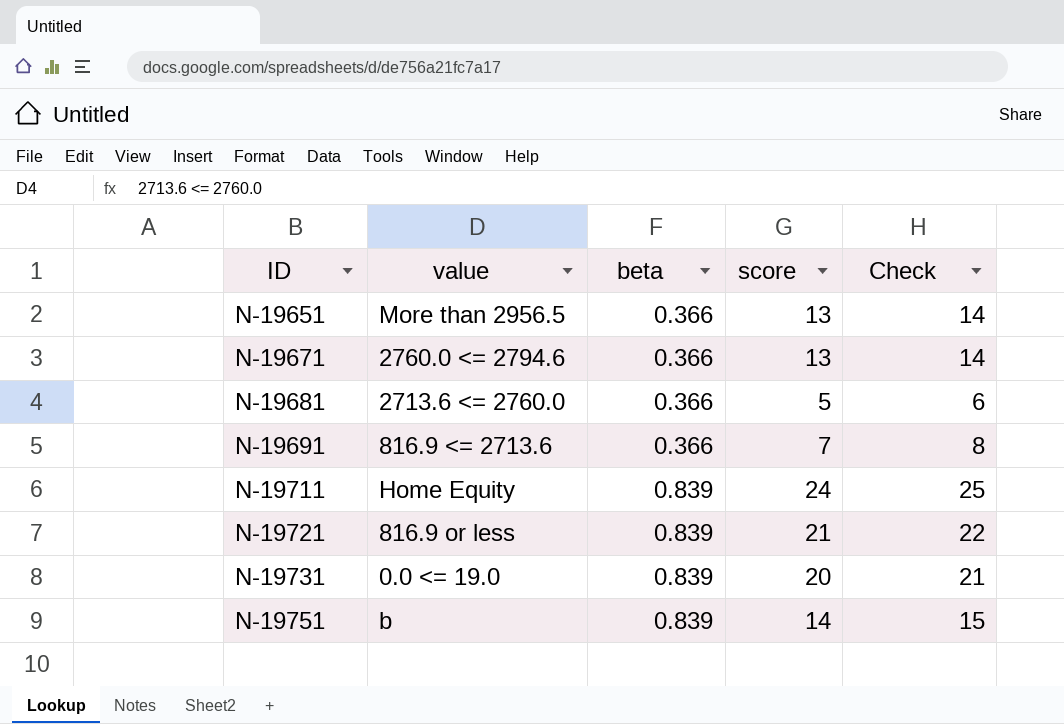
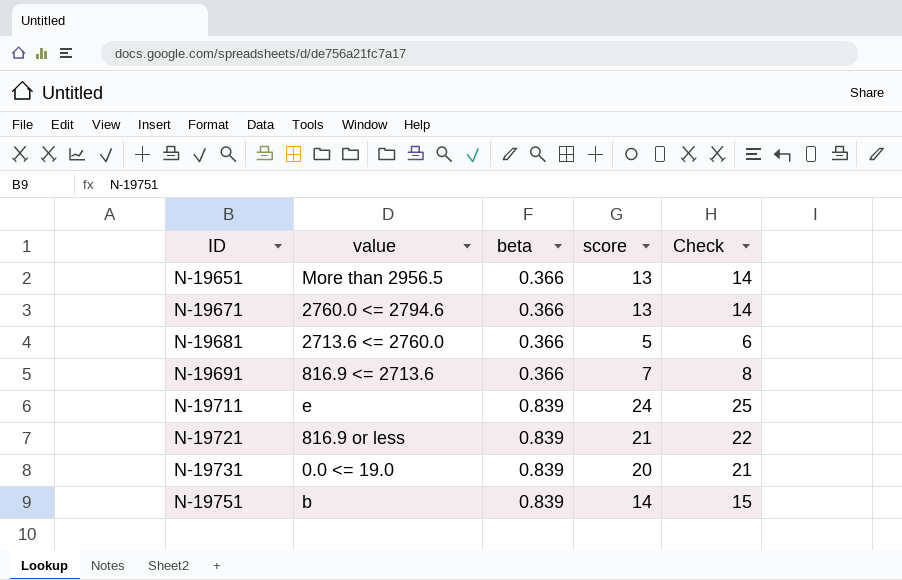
N-19711 | value: Home Equity -> e

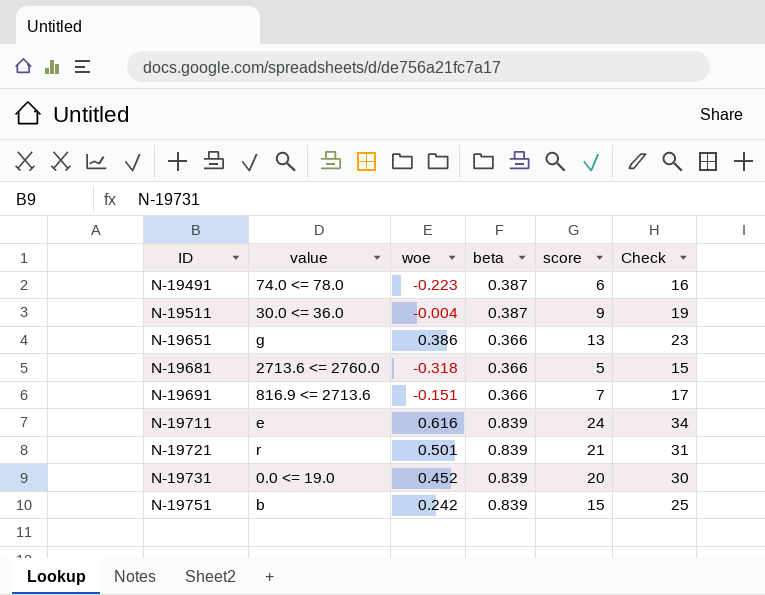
column woe | position: none -> 3
column Check | formula: [score] + 1 -> [score] + 10
row N-19671: 2760.0 <= 2794.6 | 0.366 | 13 | 14 -> none
row N-19491: none -> 74.0 <= 78.0 | -0.223 | 0.387 | 6 | 16
row N-19511: none -> 30.0 <= 36.0 | -0.004 | 0.387 | 9 | 19
N-19651 | value: More than 2956.5 -> g
N-19721 | value: 816.9 or less -> r
N-19751 | score: 14 -> 15

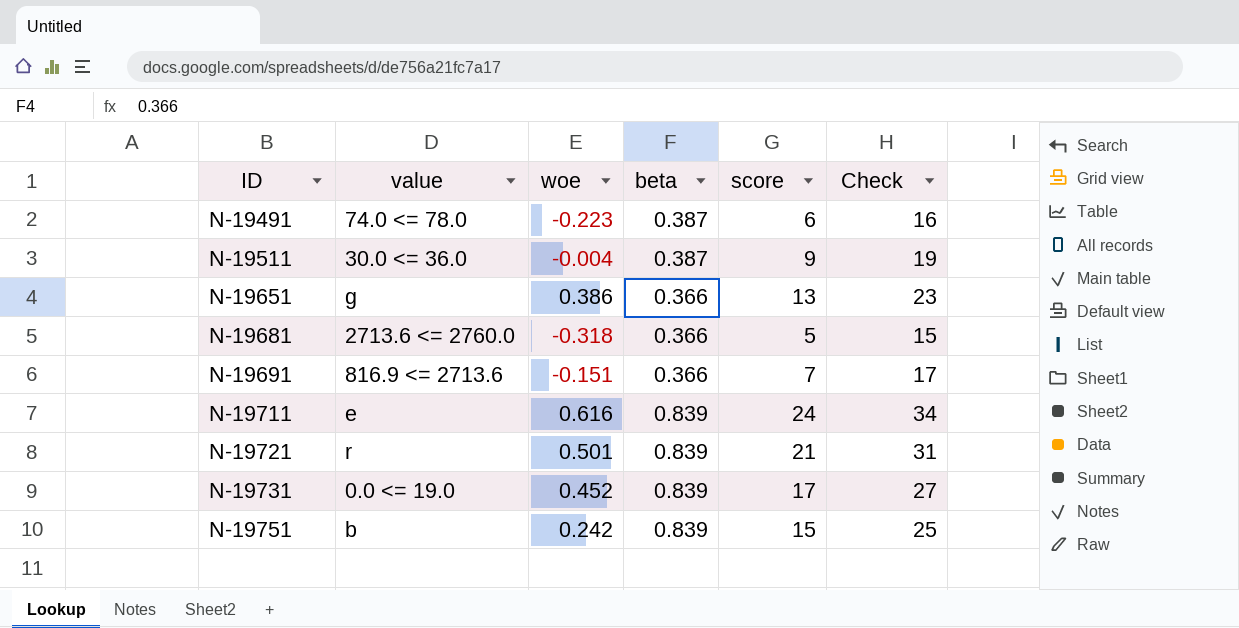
N-19731 | score: 20 -> 17
N-19731 | Check: 30 -> 27

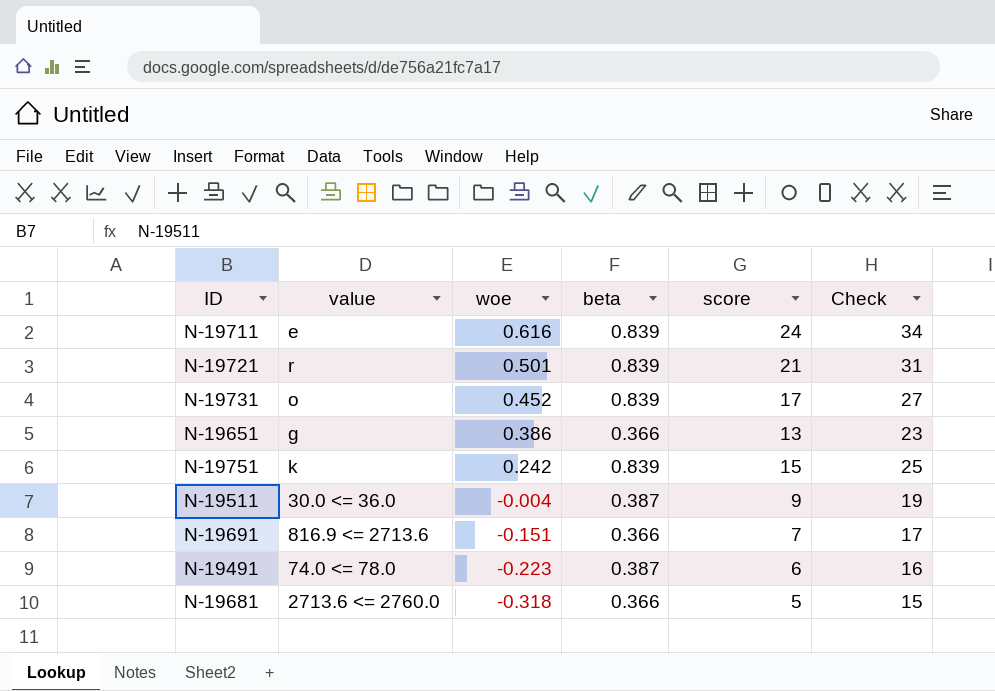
row order: ID ascending -> woe descending
N-19731 | value: 0.0 <= 19.0 -> o
N-19751 | value: b -> k

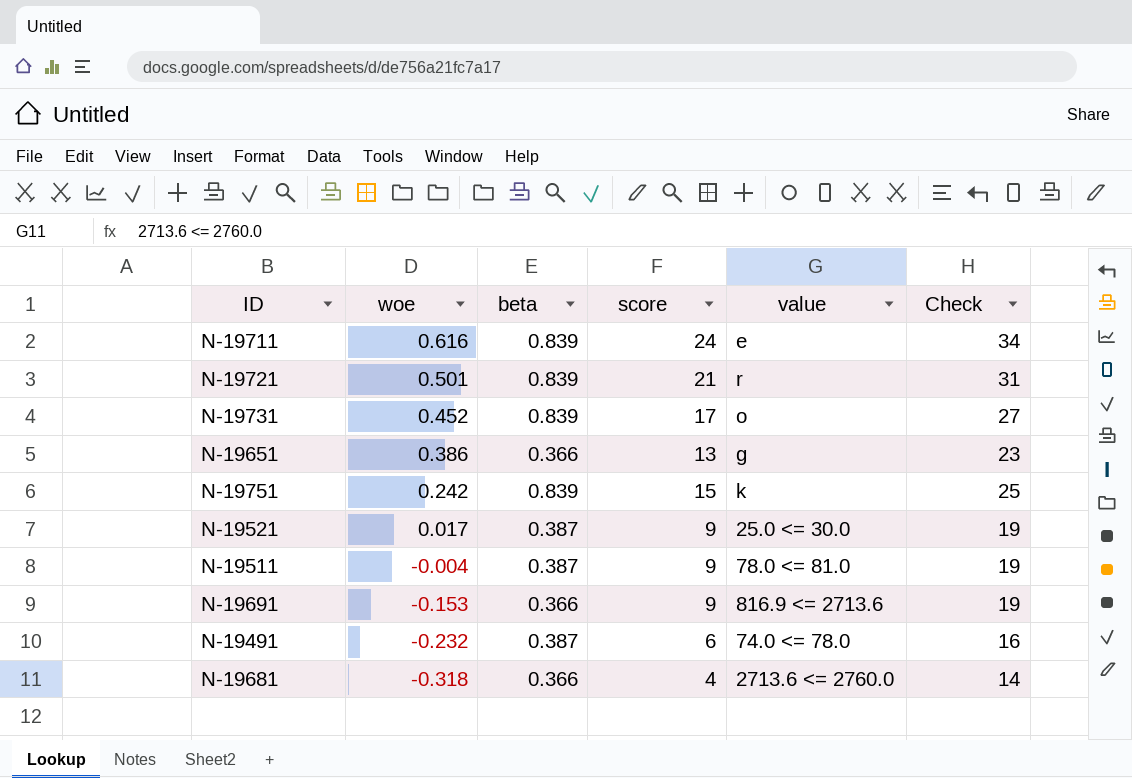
column value | position: 2 -> 5
row N-19521: none -> 0.017 | 0.387 | 9 | 25.0 <= 30.0 | 19
N-19511 | value: 30.0 <= 36.0 -> 78.0 <= 81.0
N-19691 | woe: -0.151 -> -0.153
N-19691 | score: 7 -> 9
N-19691 | Check: 17 -> 19
N-19491 | woe: -0.223 -> -0.232
N-19681 | score: 5 -> 4
N-19681 | Check: 15 -> 14

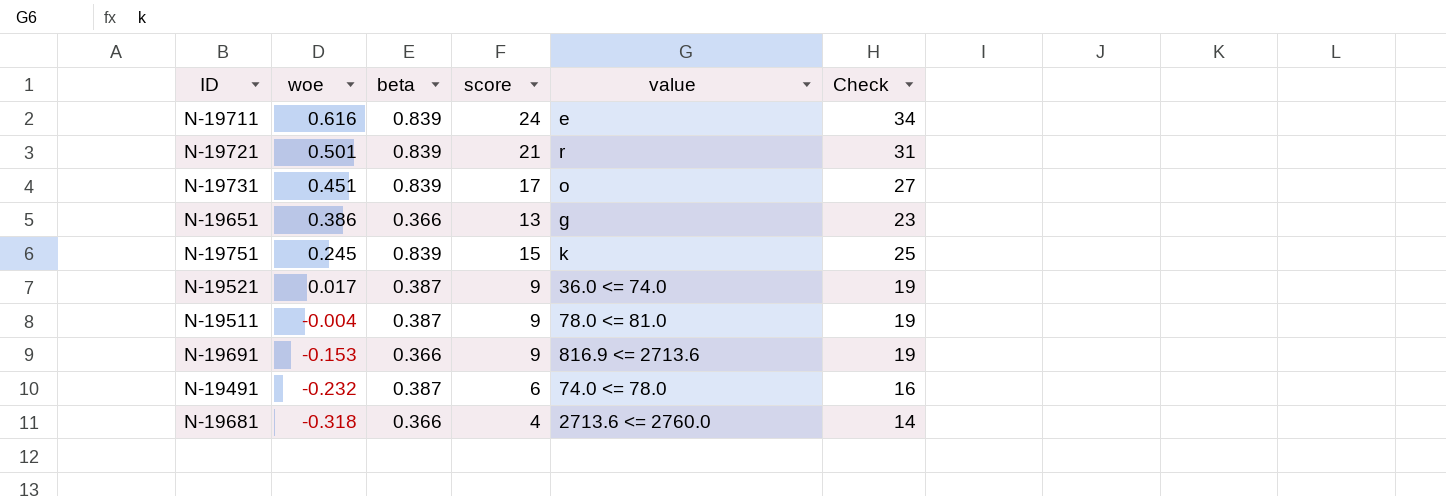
N-19731 | woe: 0.452 -> 0.451
N-19751 | woe: 0.242 -> 0.245
N-19521 | value: 25.0 <= 30.0 -> 36.0 <= 74.0

